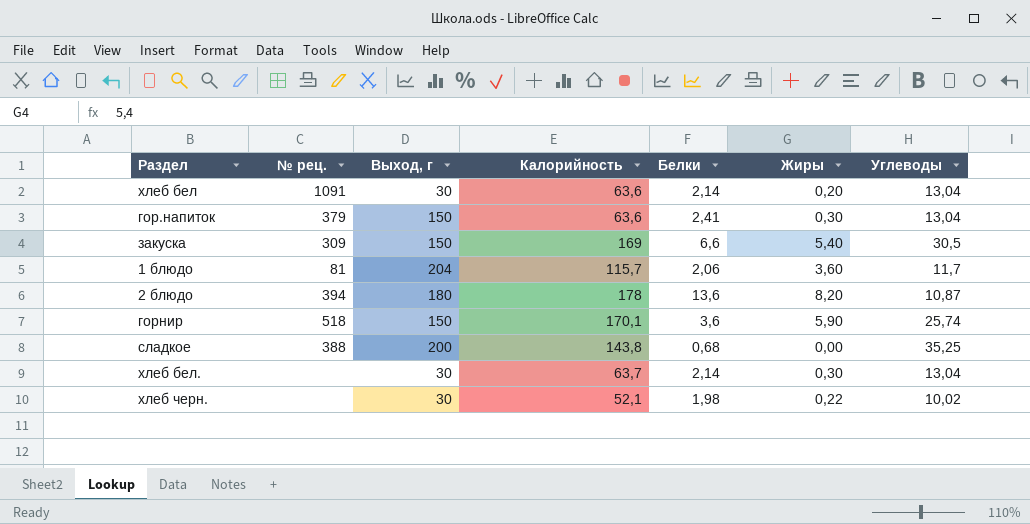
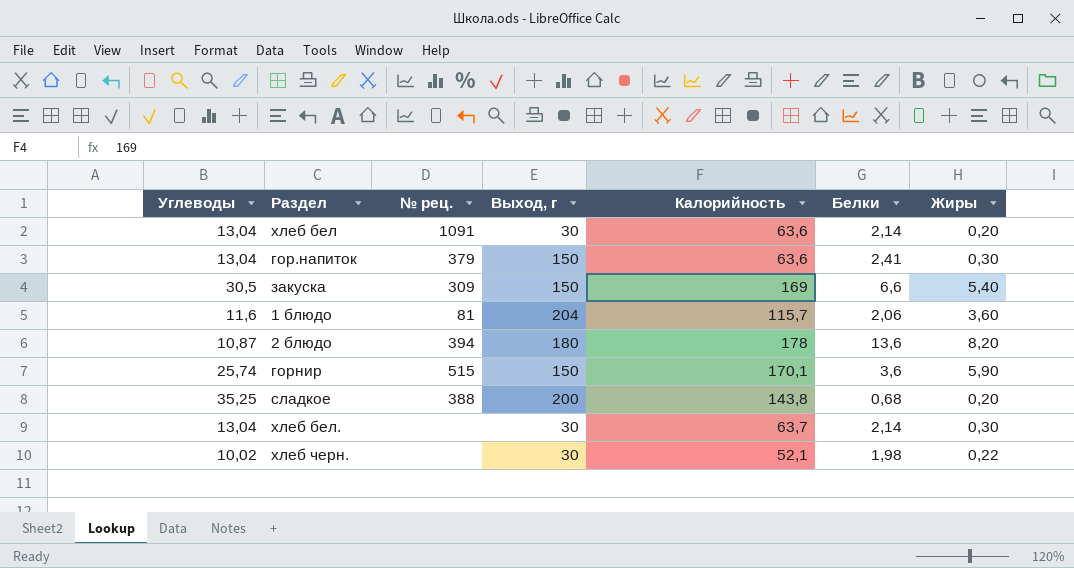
column Углеводы | position: 7 -> 1
1 блюдо | Углеводы: 11,7 -> 11,6
горнир | № рец.: 518 -> 515
сладкое | Жиры: 0,00 -> 0,20

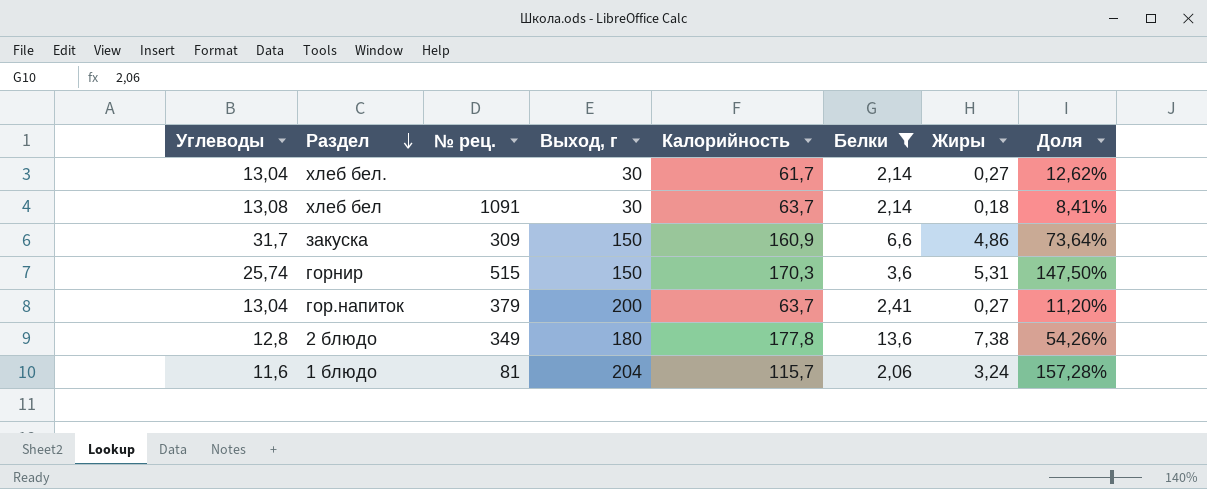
filter: none -> Белки >= 2,06
row order: none -> Раздел descending
column Доля | formula: none -> [Жиры] / [Белки]
хлеб бел. | Калорийность: 63,7 -> 61,7
хлеб бел. | Жиры: 0,30 -> 0,27
хлеб бел | Углеводы: 13,04 -> 13,08
хлеб бел | Калорийность: 63,6 -> 63,7
хлеб бел | Жиры: 0,20 -> 0,18
закуска | Углеводы: 30,5 -> 31,7
закуска | Калорийность: 169 -> 160,9
закуска | Жиры: 5,40 -> 4,86
горнир | Калорийность: 170,1 -> 170,3
горнир | Жиры: 5,90 -> 5,31
гор.напиток | Выход, г: 150 -> 200
гор.напиток | Калорийность: 63,6 -> 63,7
гор.напиток | Жиры: 0,30 -> 0,27
2 блюдо | Углеводы: 10,87 -> 12,8
2 блюдо | № рец.: 394 -> 349
2 блюдо | Калорийность: 178 -> 177,8
2 блюдо | Жиры: 8,20 -> 7,38
1 блюдо | Жиры: 3,60 -> 3,24

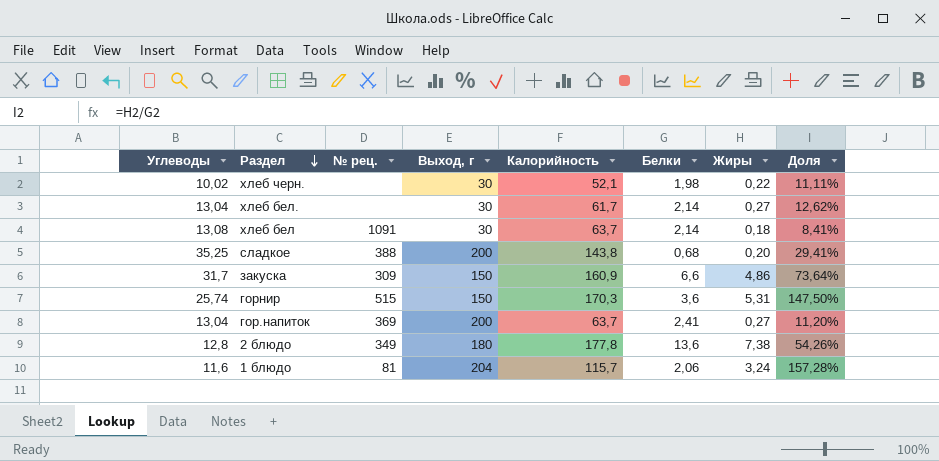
filter: Белки >= 2,06 -> none
гор.напиток | № рец.: 379 -> 369

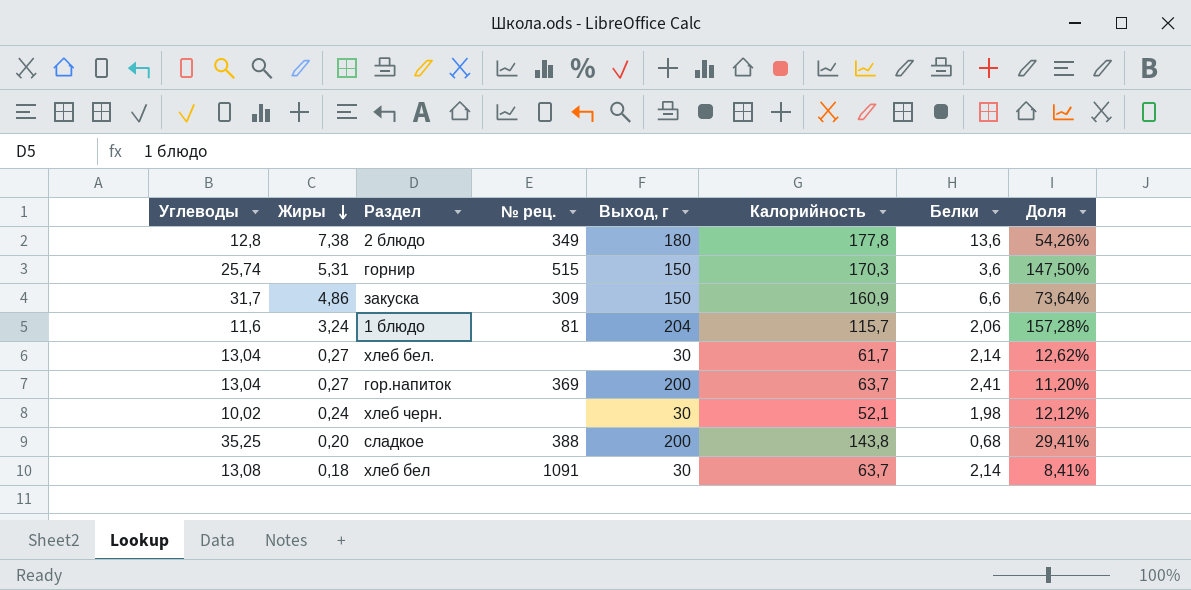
row order: Раздел descending -> Жиры descending
column Жиры | position: 7 -> 2
хлеб черн. | Жиры: 0,22 -> 0,24
хлеб черн. | Доля: 11,11% -> 12,12%

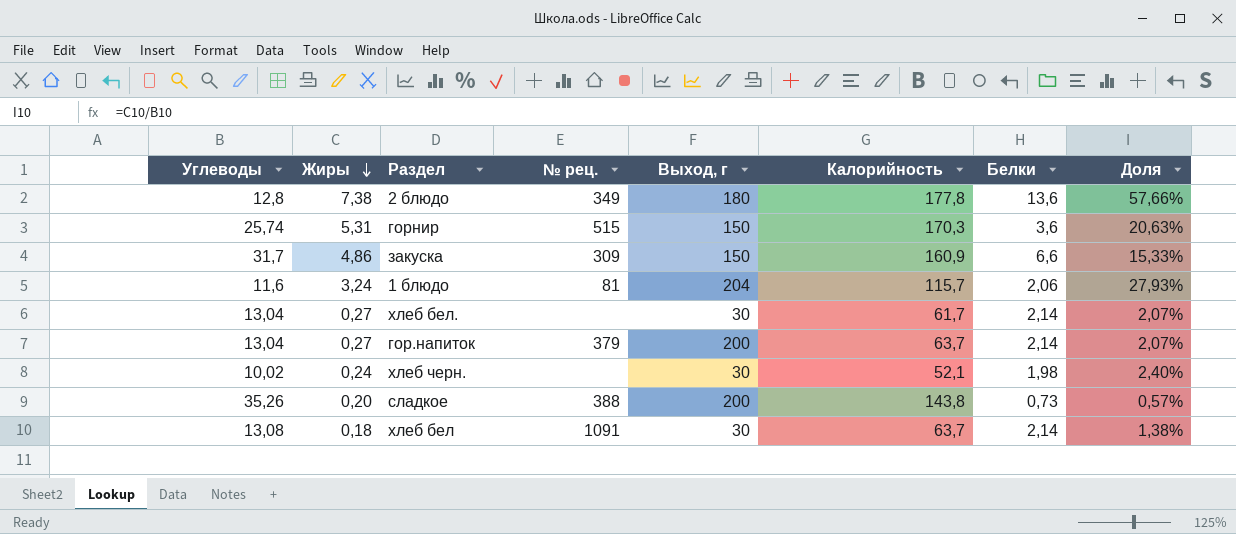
column Доля | formula: [Жиры] / [Белки] -> [Жиры] / [Углеводы]
гор.напиток | № рец.: 369 -> 379
гор.напиток | Белки: 2,41 -> 2,14
сладкое | Углеводы: 35,25 -> 35,26
сладкое | Белки: 0,68 -> 0,73

